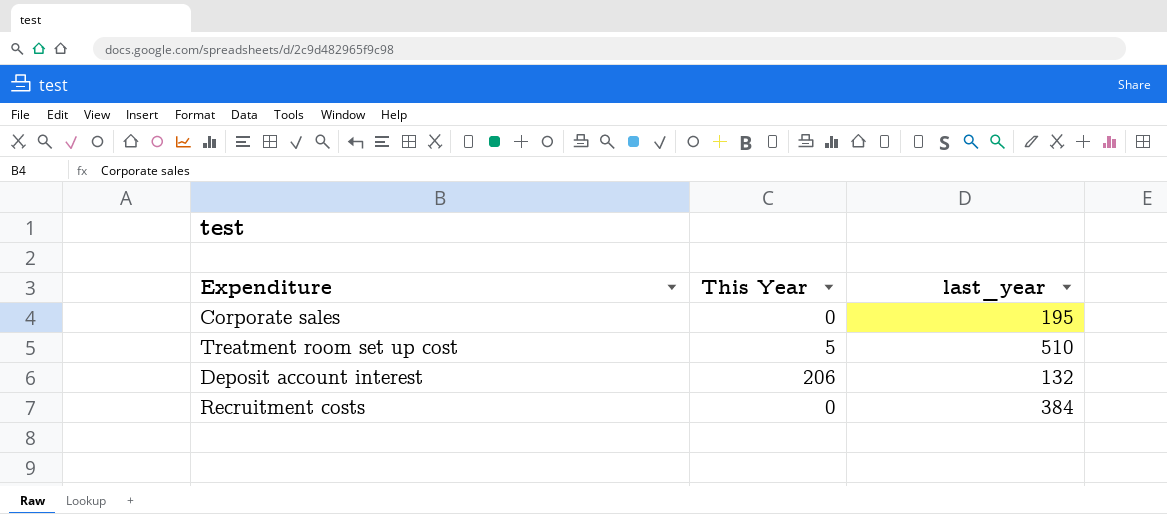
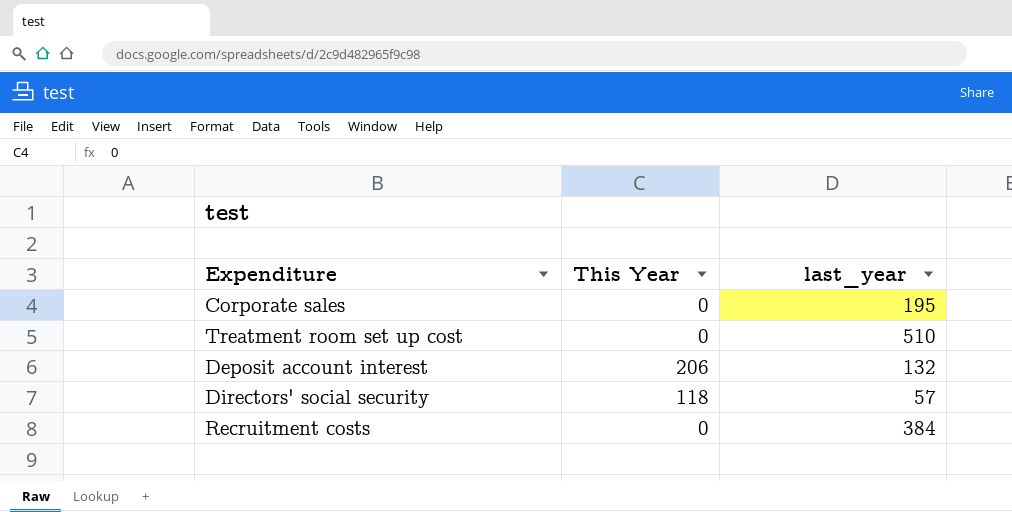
Treatment room set up cost | This Year: 5 -> 0
row Directors' social security: none -> 118 | 57

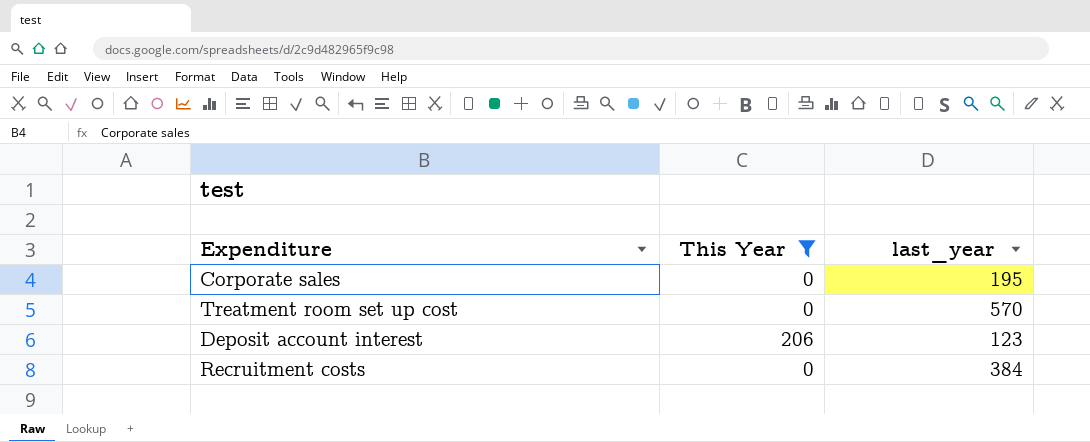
filter: none -> This Year != 118
Treatment room set up cost | last_year: 510 -> 570
Deposit account interest | last_year: 132 -> 123

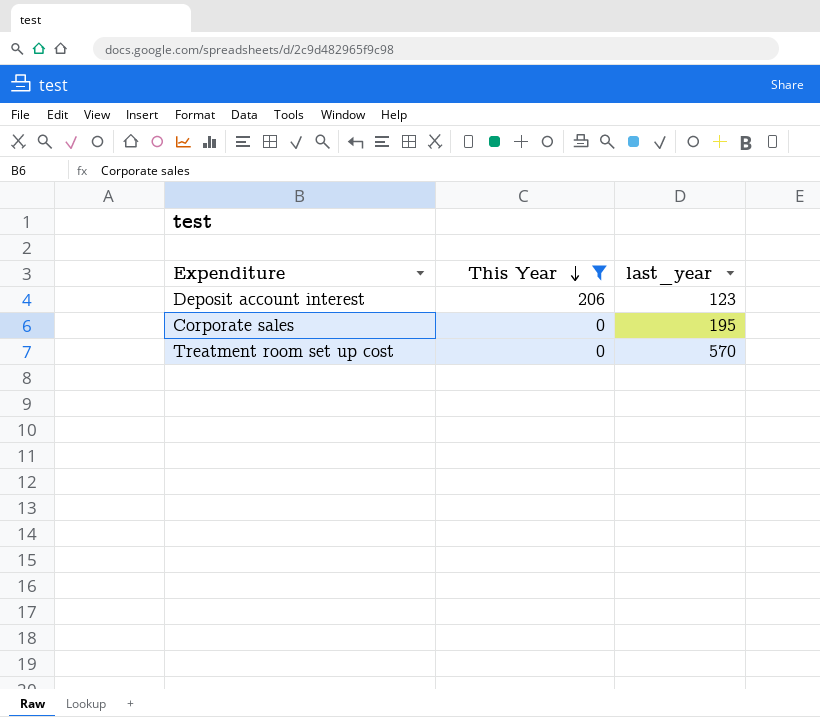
row order: none -> This Year descending
row Recruitment costs: 0 | 384 -> none

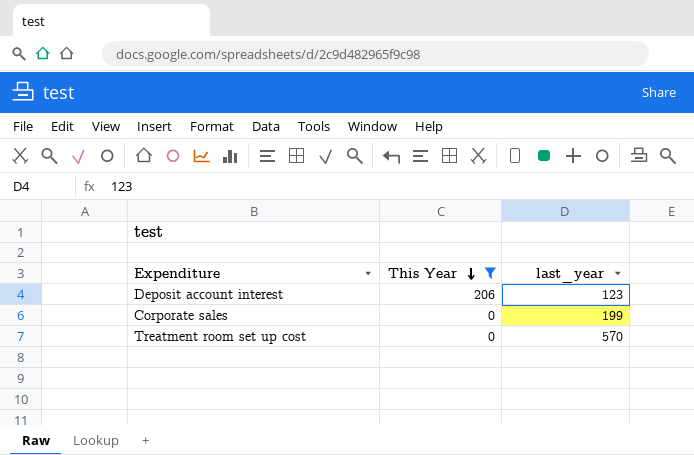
Corporate sales | last_year: 195 -> 199

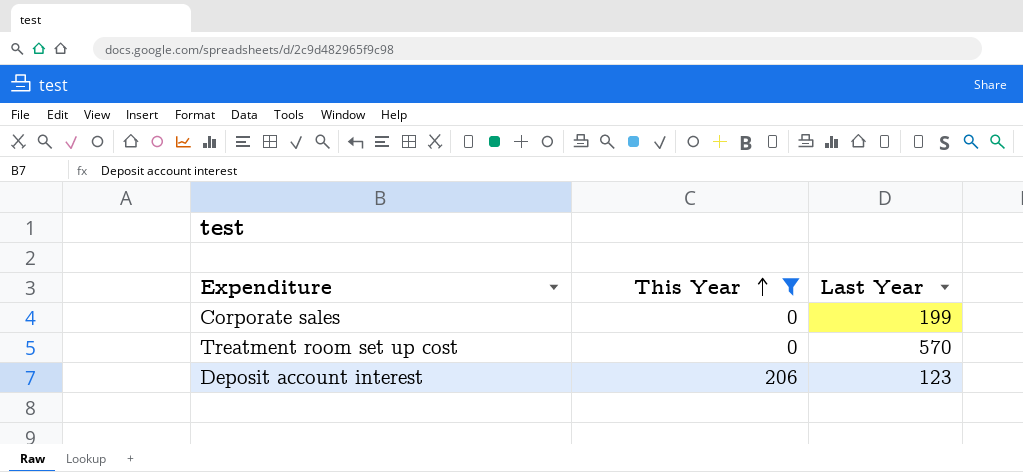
row order: This Year descending -> This Year ascending
column name: last_year -> Last Year

